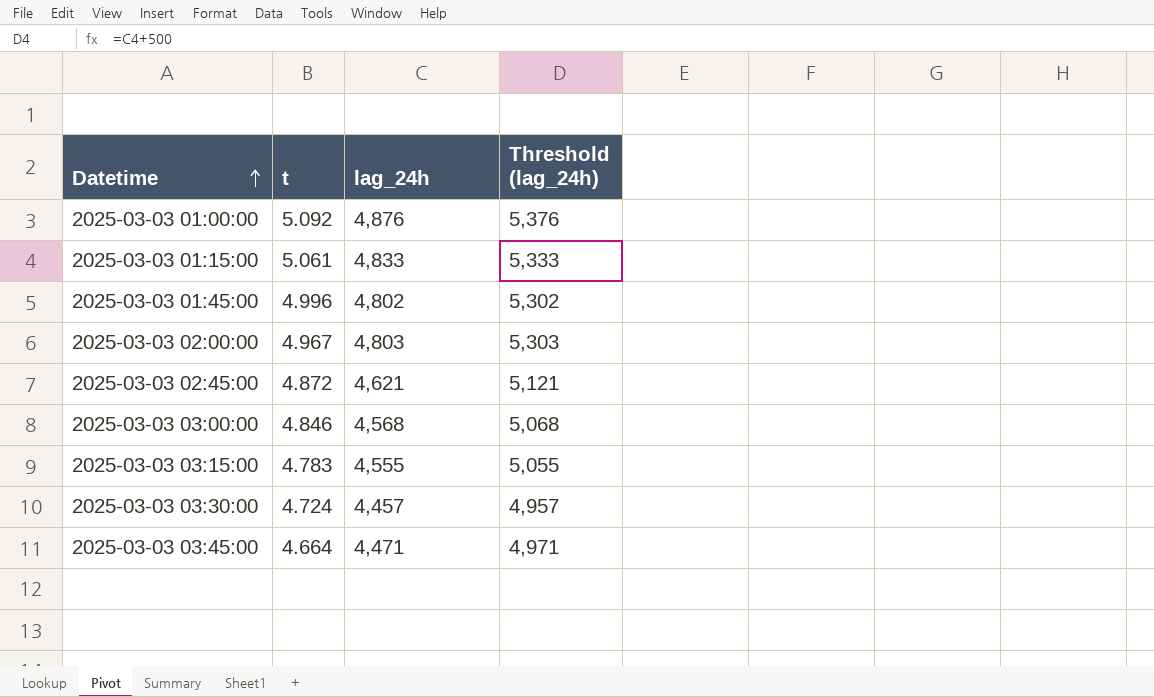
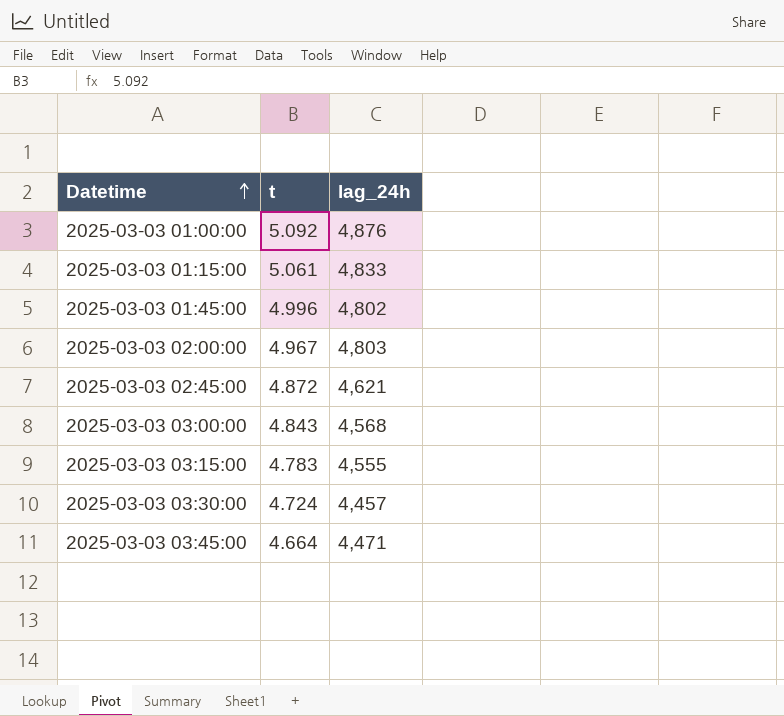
column Threshold (lag_24h) | formula: [lag_24h] + 500 -> none
2025-03-03 03:00:00 | t: 4.846 -> 4.843

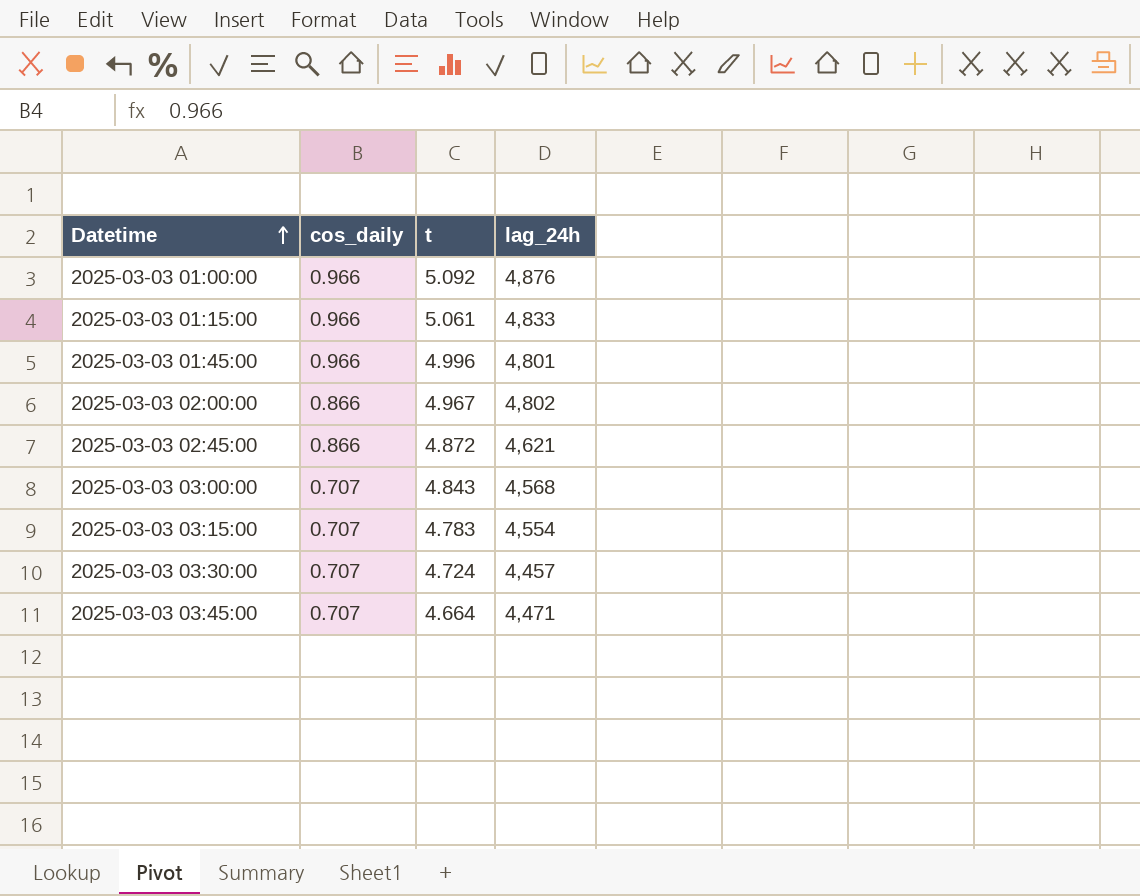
column cos_daily | position: none -> 2
2025-03-03 01:45:00 | lag_24h: 4,802 -> 4,801
2025-03-03 02:00:00 | lag_24h: 4,803 -> 4,802
2025-03-03 03:15:00 | lag_24h: 4,555 -> 4,554

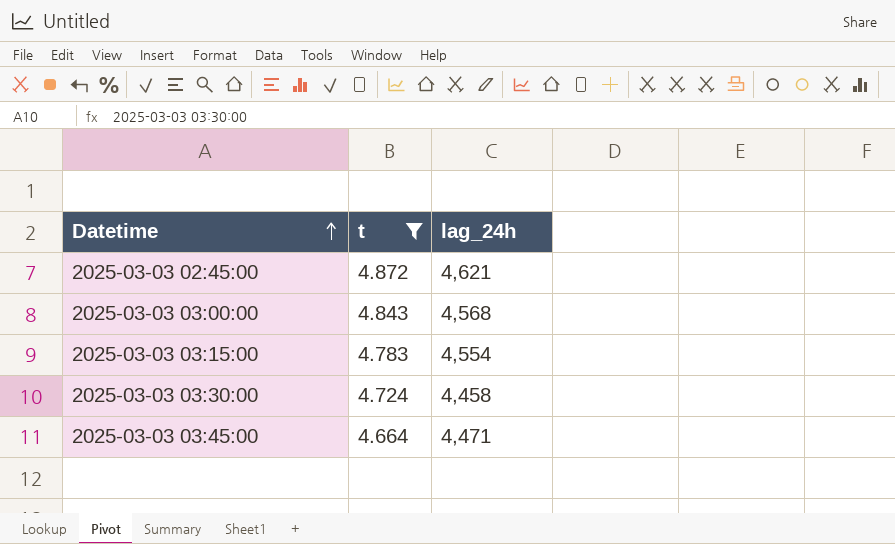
filter: none -> t <= 4.872
column cos_daily | position: 2 -> none
2025-03-03 03:30:00 | lag_24h: 4,457 -> 4,458

